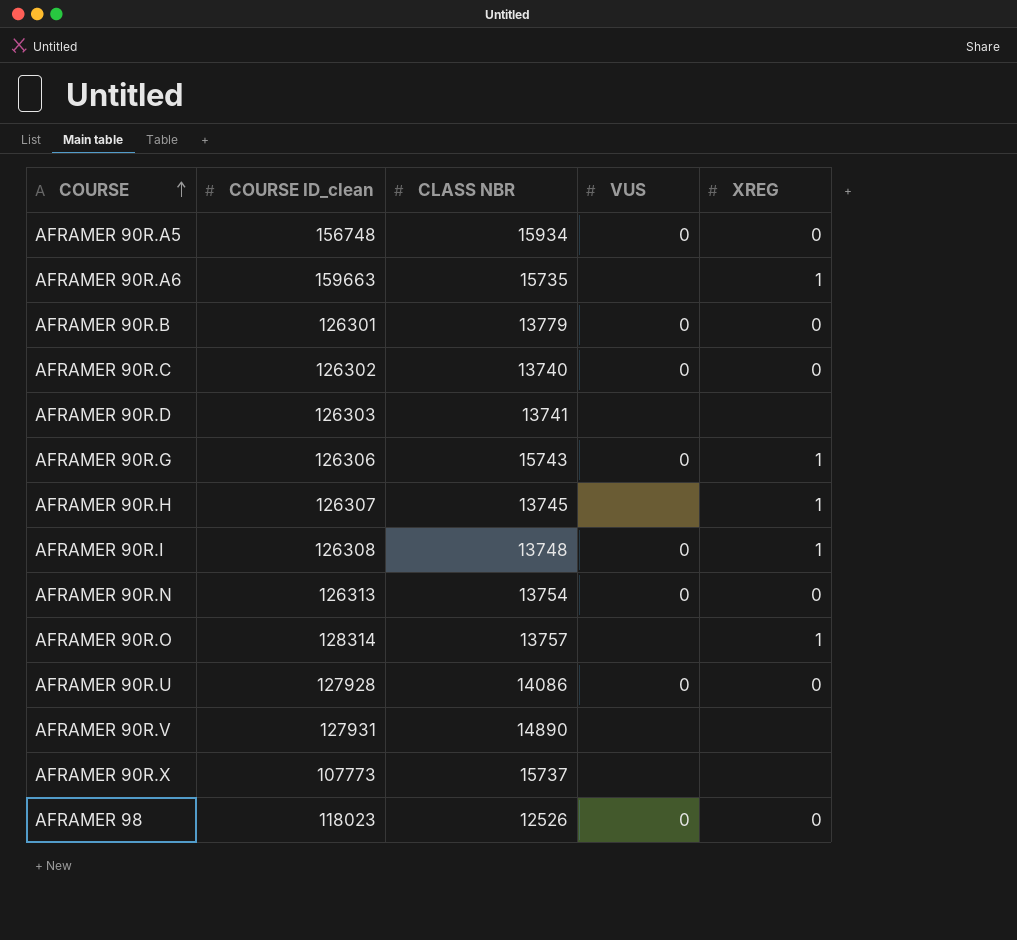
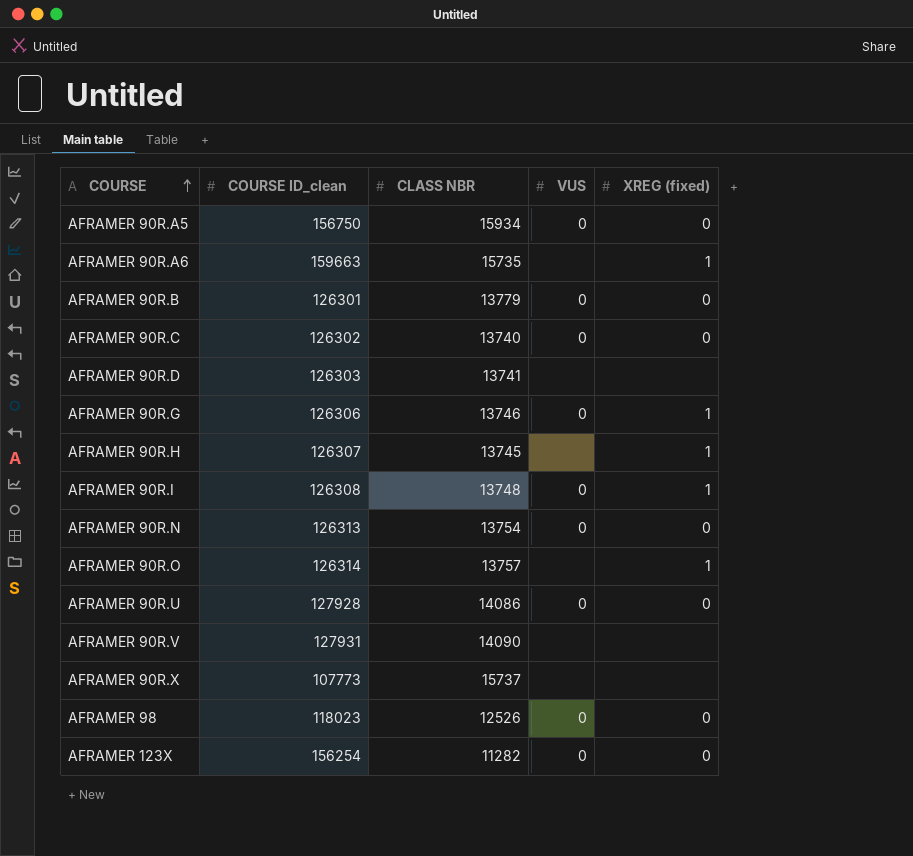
column name: XREG -> XREG (fixed)
AFRAMER 90R.A5 | COURSE ID_clean: 156748 -> 156750
AFRAMER 90R.G | CLASS NBR: 15743 -> 13746
AFRAMER 90R.O | COURSE ID_clean: 128314 -> 126314
AFRAMER 90R.V | CLASS NBR: 14890 -> 14090
row AFRAMER 123X: none -> 156254 | 11282 | 0 | 0

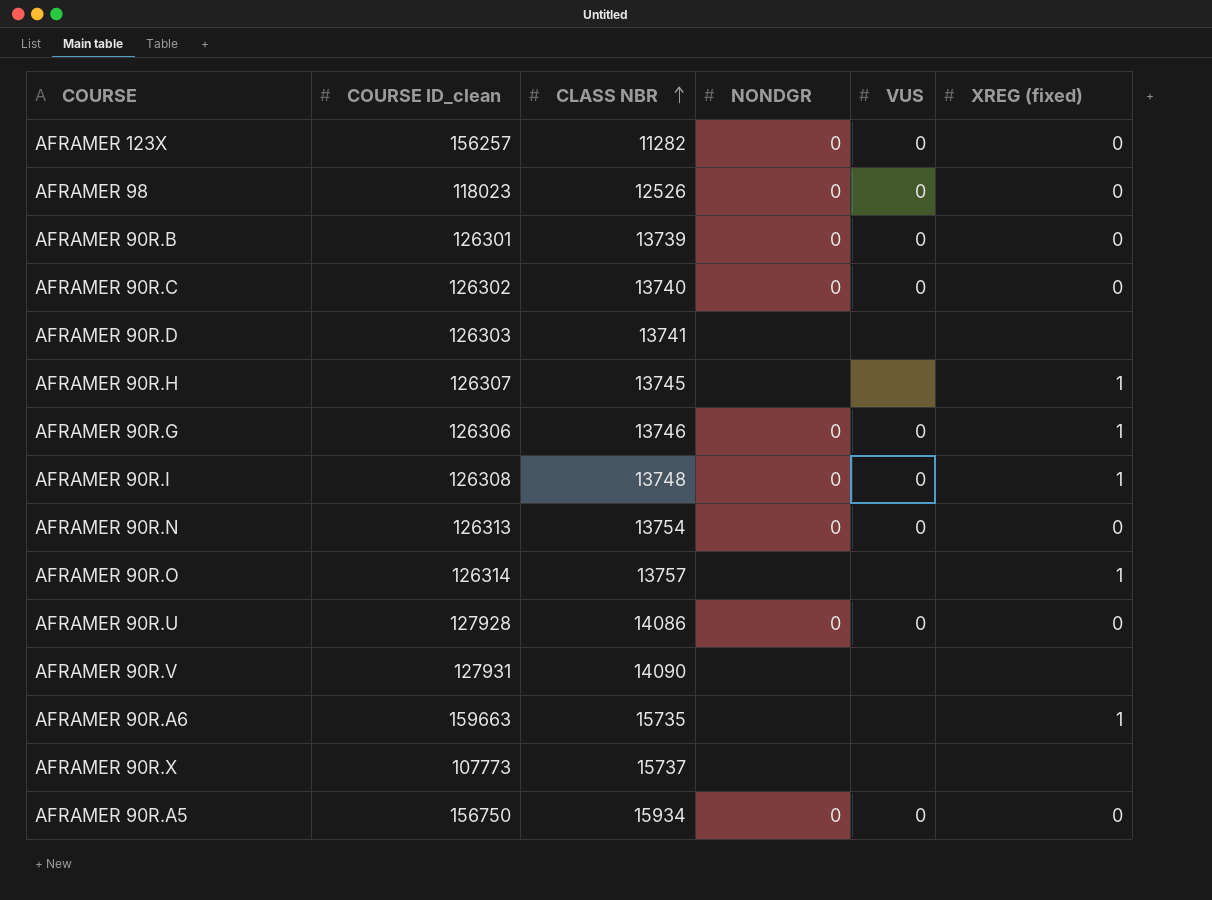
row order: COURSE ascending -> CLASS NBR ascending
column NONDGR | position: none -> 4
AFRAMER 123X | COURSE ID_clean: 156254 -> 156257
AFRAMER 90R.B | CLASS NBR: 13779 -> 13739

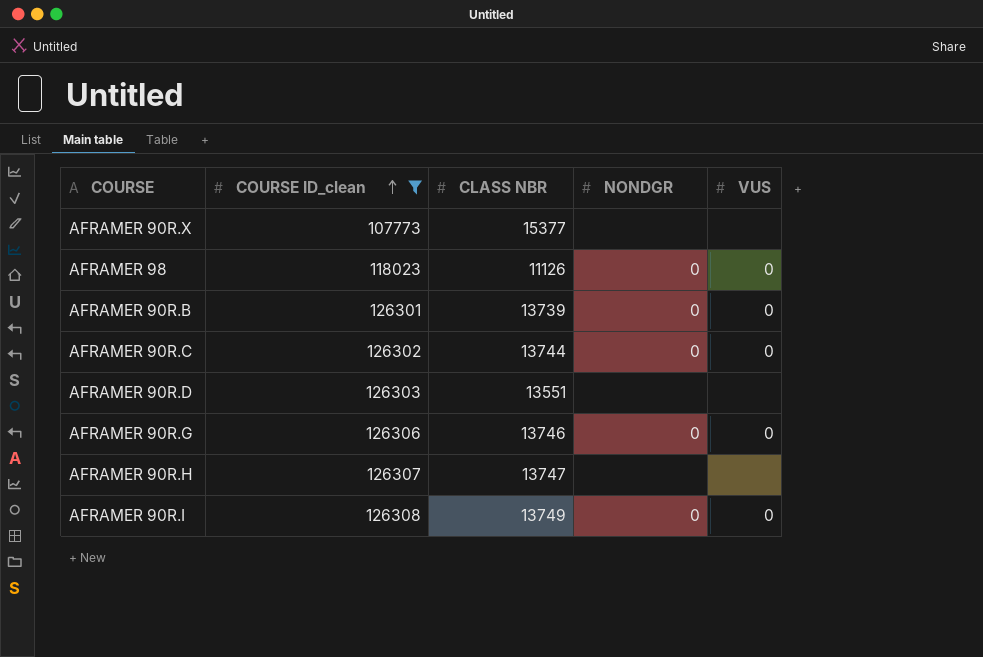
filter: none -> COURSE ID_clean <= 126308
row order: CLASS NBR ascending -> COURSE ID_clean ascending
column XREG (fixed) | position: 6 -> none
AFRAMER 90R.X | CLASS NBR: 15737 -> 15377
AFRAMER 98 | CLASS NBR: 12526 -> 11126
AFRAMER 90R.C | CLASS NBR: 13740 -> 13744
AFRAMER 90R.D | CLASS NBR: 13741 -> 13551
AFRAMER 90R.H | CLASS NBR: 13745 -> 13747
AFRAMER 90R.I | CLASS NBR: 13748 -> 13749

